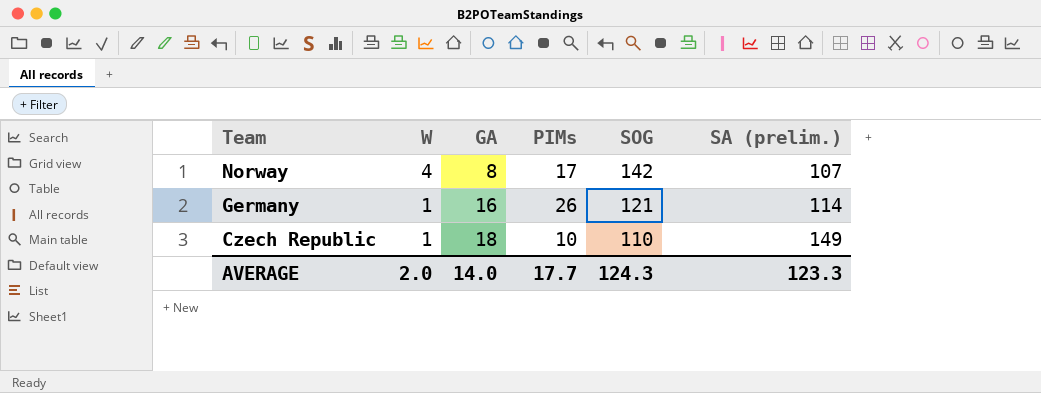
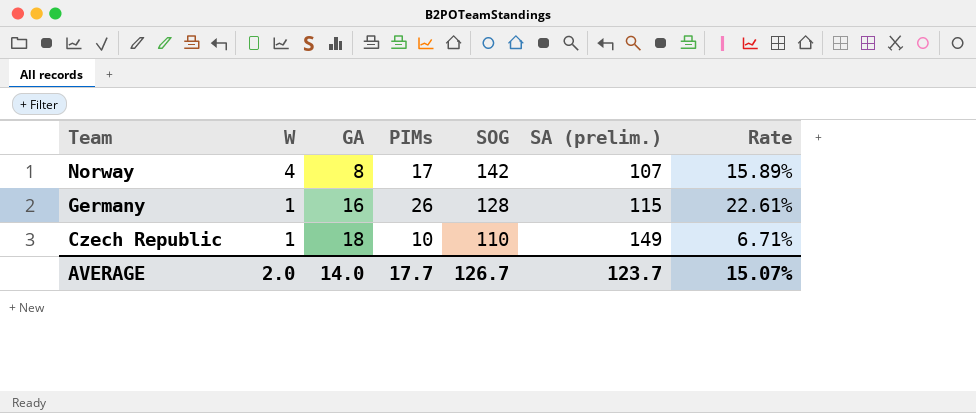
column Rate | formula: none -> [PIMs] / [SA (prelim.)]
Germany | SOG: 121 -> 128
Germany | SA (prelim.): 114 -> 115
AVERAGE | SOG: 124.3 -> 126.7
AVERAGE | SA (prelim.): 123.3 -> 123.7

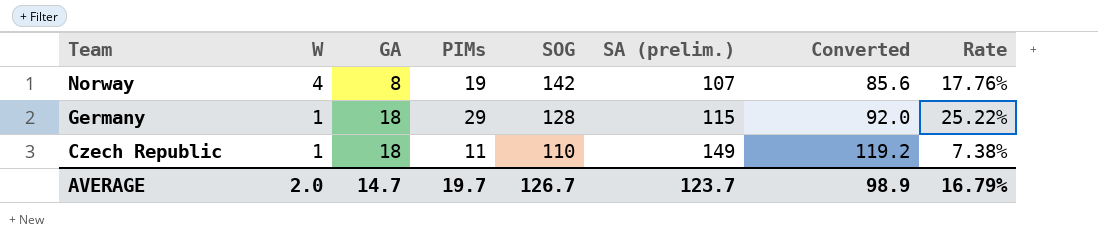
column Converted | formula: none -> [SA (prelim.)] * 0.8
Norway | PIMs: 17 -> 19
Norway | Rate: 15.89% -> 17.76%
Germany | GA: 16 -> 18
Germany | PIMs: 26 -> 29
Germany | Rate: 22.61% -> 25.22%
Czech Republic | PIMs: 10 -> 11
Czech Republic | Rate: 6.71% -> 7.38%
AVERAGE | GA: 14.0 -> 14.7
AVERAGE | PIMs: 17.7 -> 19.7
AVERAGE | Rate: 15.07% -> 16.79%

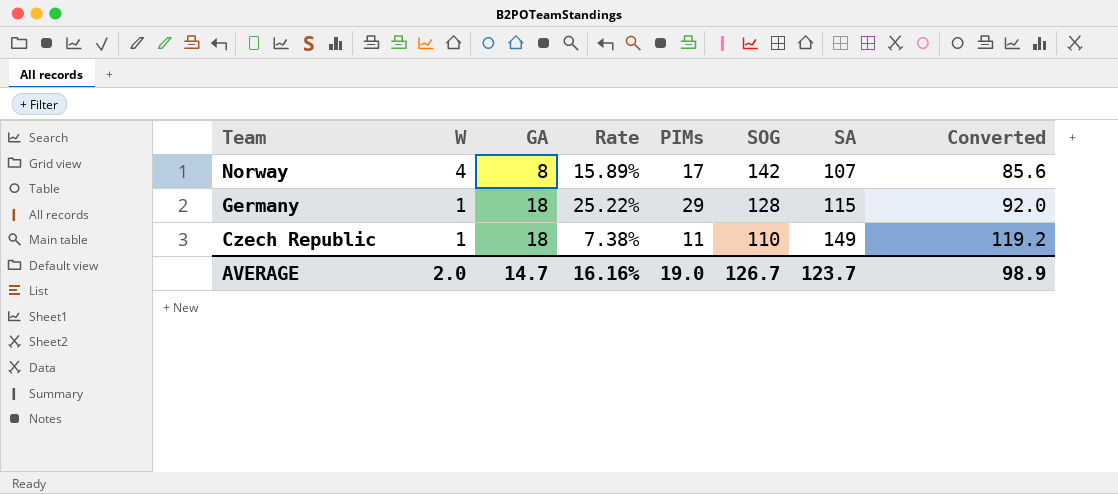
column Rate | position: 8 -> 4
column name: SA (prelim.) -> SA
Norway | Rate: 17.76% -> 15.89%
Norway | PIMs: 19 -> 17
AVERAGE | Rate: 16.79% -> 16.16%
AVERAGE | PIMs: 19.7 -> 19.0

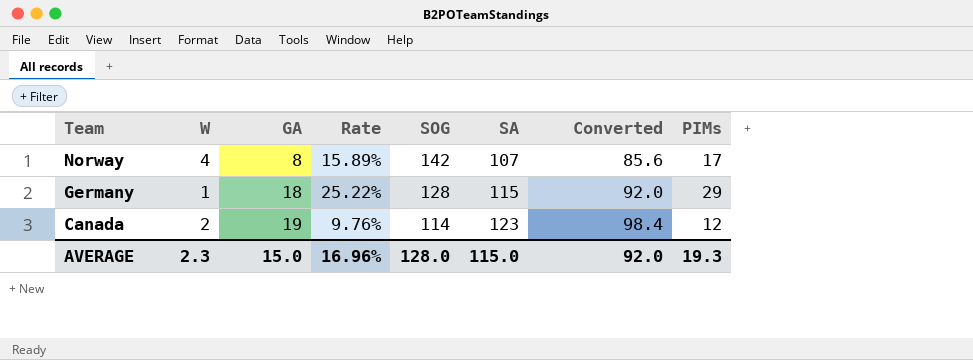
column PIMs | position: 5 -> 8
row Czech Republic: 1 | 18 | 7.38% | 11 | 110 | 149 | 119.2 -> none
row Canada: none -> 2 | 19 | 9.76% | 114 | 123 | 98.4 | 12
AVERAGE | W: 2.0 -> 2.3
AVERAGE | GA: 14.7 -> 15.0
AVERAGE | Rate: 16.16% -> 16.96%
AVERAGE | SOG: 126.7 -> 128.0
AVERAGE | SA: 123.7 -> 115.0
AVERAGE | Converted: 98.9 -> 92.0
AVERAGE | PIMs: 19.0 -> 19.3

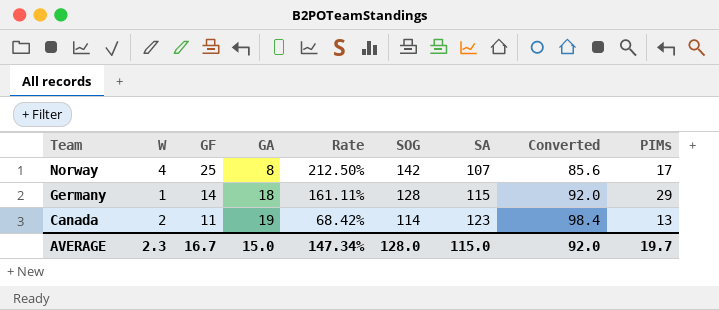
column GF | position: none -> 3
column Rate | formula: [PIMs] / [SA] -> [PIMs] / [GA]
Canada | PIMs: 12 -> 13
AVERAGE | Rate: 16.96% -> 147.34%
AVERAGE | PIMs: 19.3 -> 19.7

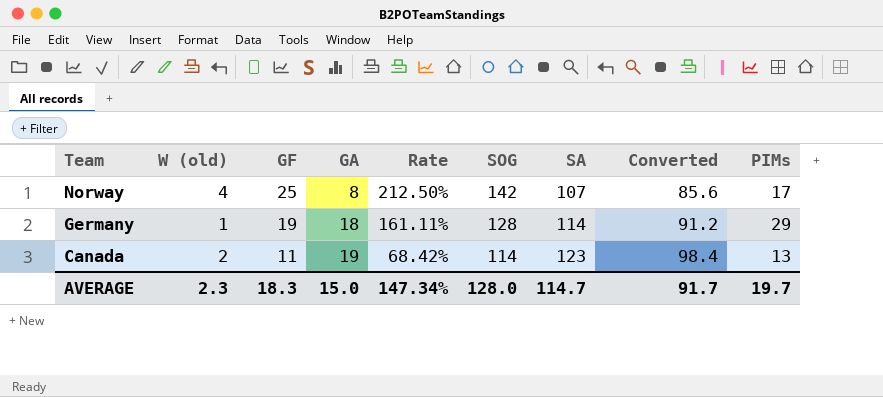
column name: W -> W (old)
Germany | GF: 14 -> 19
Germany | SA: 115 -> 114
Germany | Converted: 92.0 -> 91.2
AVERAGE | GF: 16.7 -> 18.3
AVERAGE | SA: 115.0 -> 114.7
AVERAGE | Converted: 92.0 -> 91.7

